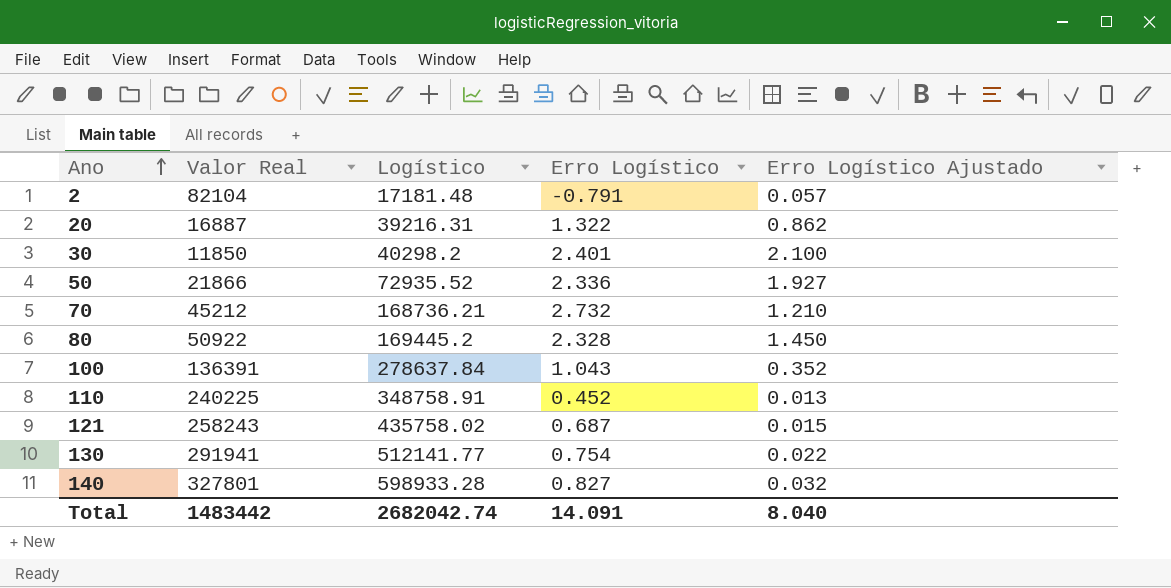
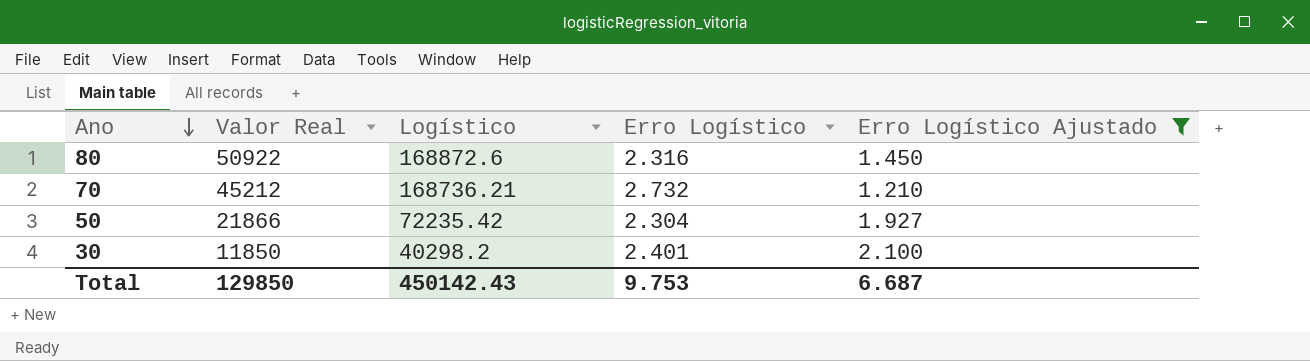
filter: none -> Erro Logístico Ajustado >= 1.210
row order: Ano ascending -> Ano descending
80 | Logístico: 169445.2 -> 168872.6
80 | Erro Logístico: 2.328 -> 2.316
50 | Logístico: 72935.52 -> 72235.42
50 | Erro Logístico: 2.336 -> 2.304
Total | Valor Real: 1483442 -> 129850
Total | Logístico: 2682042.74 -> 450142.43
Total | Erro Logístico: 14.091 -> 9.753
Total | Erro Logístico Ajustado: 8.040 -> 6.687

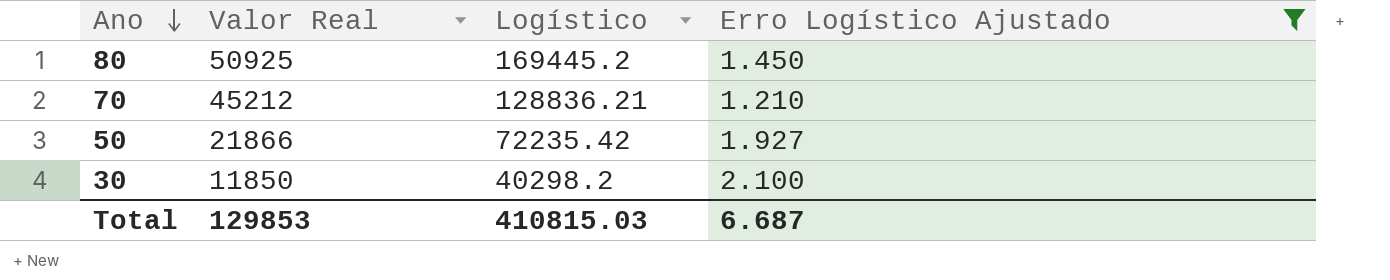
column Erro Logístico | formula: ([Logístico] - [Valor Real]) / [Valor Real] -> none
80 | Valor Real: 50922 -> 50925
80 | Logístico: 168872.6 -> 169445.2
70 | Logístico: 168736.21 -> 128836.21
Total | Valor Real: 129850 -> 129853
Total | Logístico: 450142.43 -> 410815.03

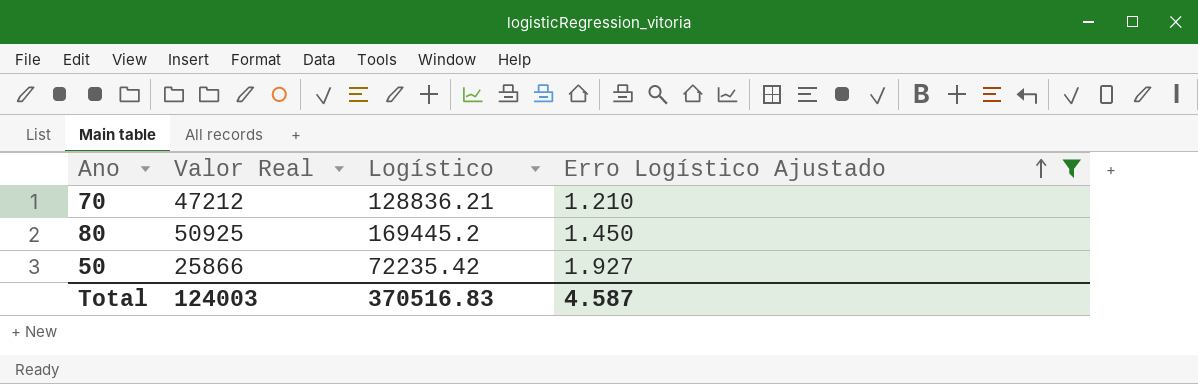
row order: Ano descending -> Erro Logístico Ajustado ascending
row 30: 11850 | 40298.2 | 2.100 -> none
70 | Valor Real: 45212 -> 47212
50 | Valor Real: 21866 -> 25866
Total | Valor Real: 129853 -> 124003
Total | Logístico: 410815.03 -> 370516.83
Total | Erro Logístico Ajustado: 6.687 -> 4.587

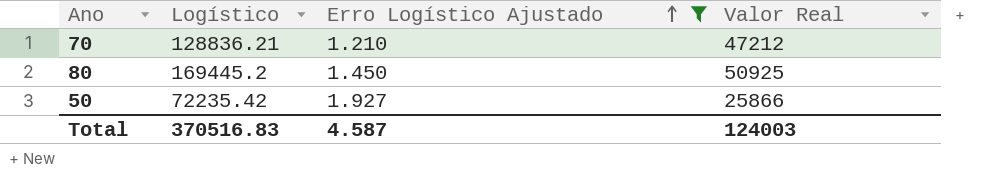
column Valor Real | position: 2 -> 4

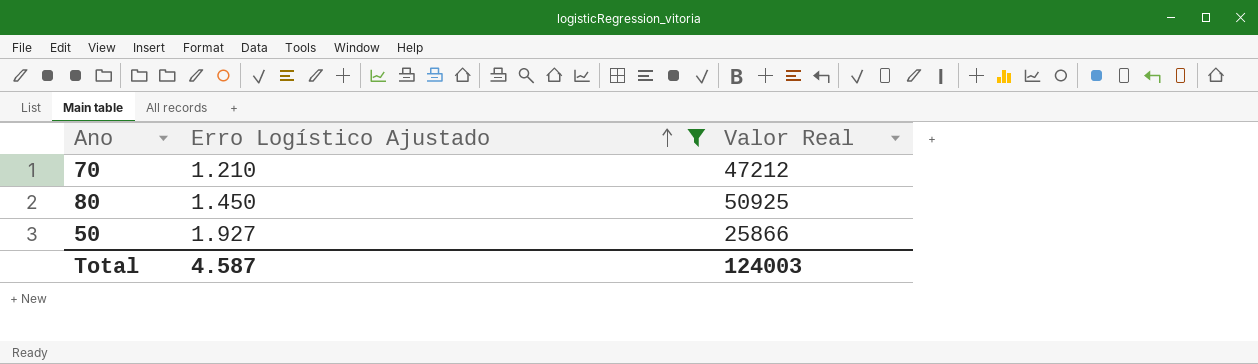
column Logístico | position: 2 -> none

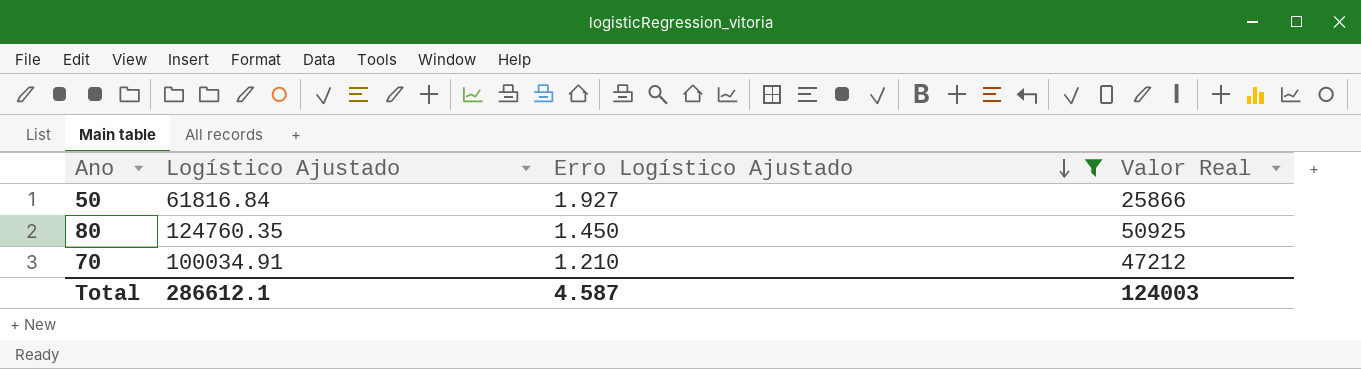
row order: Erro Logístico Ajustado ascending -> Erro Logístico Ajustado descending
column Logístico Ajustado | position: none -> 2

